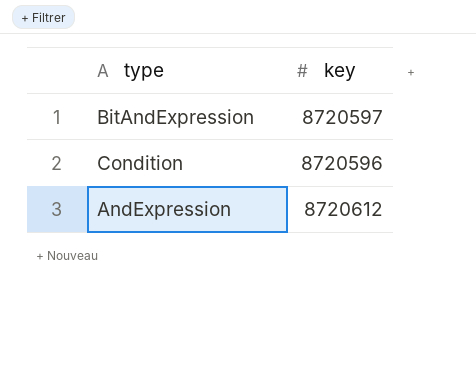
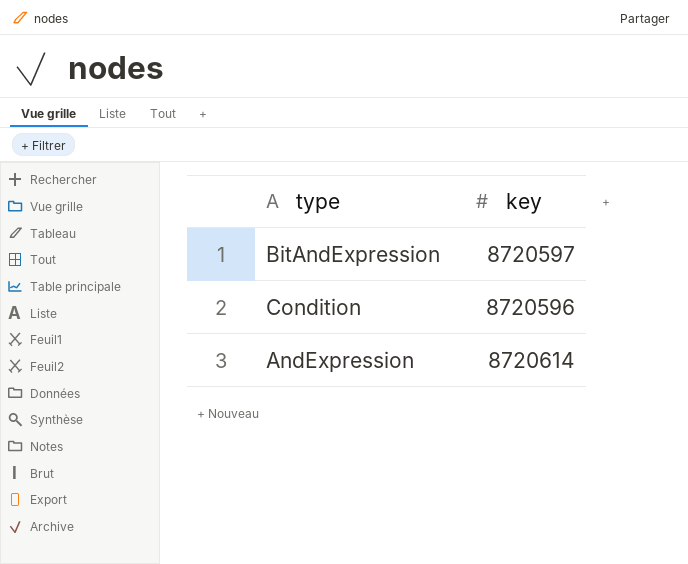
AndExpression | key: 8720612 -> 8720614

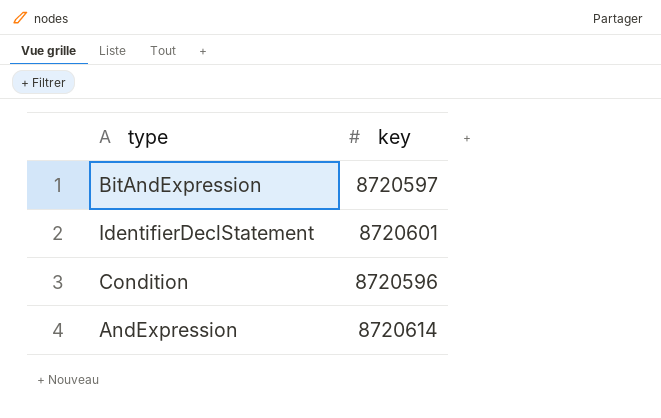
row IdentifierDeclStatement: none -> 8720601

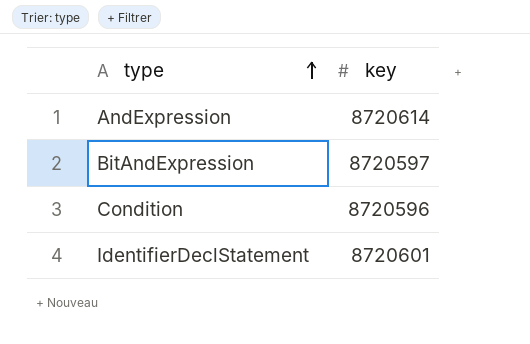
row order: none -> type ascending

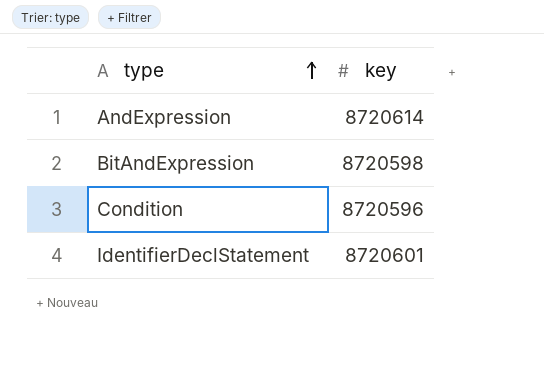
BitAndExpression | key: 8720597 -> 8720598

